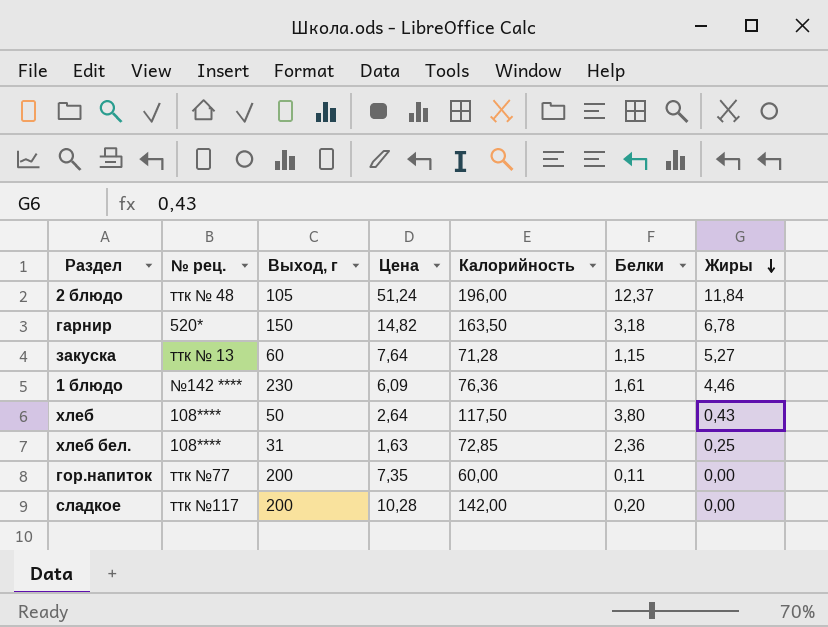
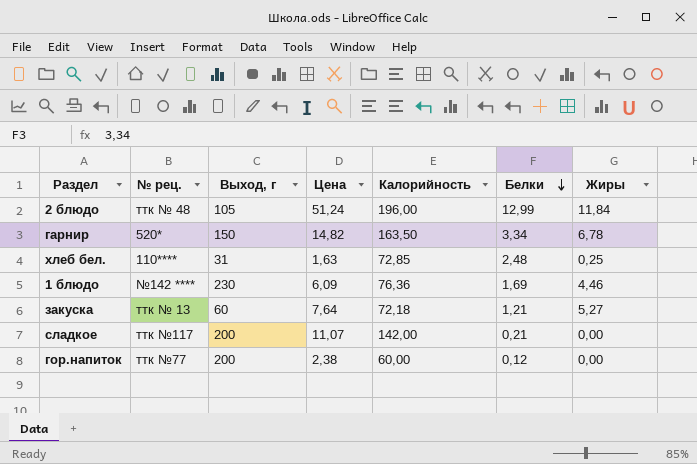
row order: Жиры descending -> Белки descending
row хлеб: 108**** | 50 | 2,64 | 117,50 | 3,80 | 0,43 -> none
2 блюдо | Белки: 12,37 -> 12,99
гарнир | Белки: 3,18 -> 3,34
хлеб бел. | № рец.: 108**** -> 110****
хлеб бел. | Белки: 2,36 -> 2,48
1 блюдо | Белки: 1,61 -> 1,69
закуска | Калорийность: 71,28 -> 72,18
закуска | Белки: 1,15 -> 1,21
сладкое | Цена: 10,28 -> 11,07
сладкое | Белки: 0,20 -> 0,21
гор.напиток | Цена: 7,35 -> 2,38
гор.напиток | Белки: 0,11 -> 0,12

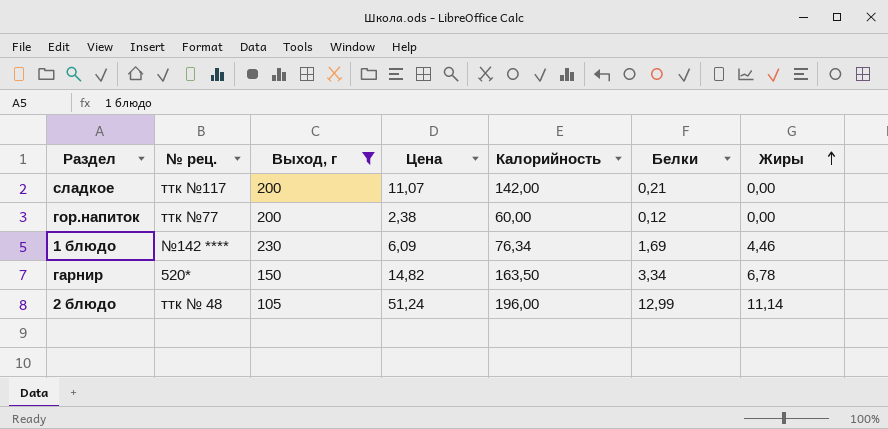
filter: none -> Выход, г >= 105
row order: Белки descending -> Жиры ascending
1 блюдо | Калорийность: 76,36 -> 76,34
2 блюдо | Жиры: 11,84 -> 11,14

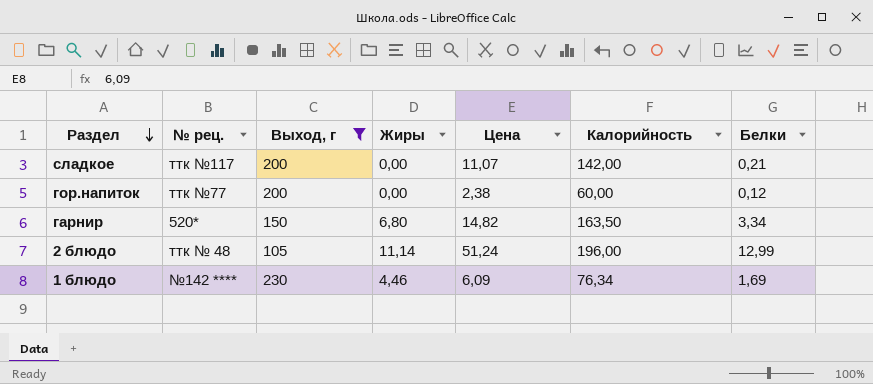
row order: Жиры ascending -> Раздел descending
column Жиры | position: 7 -> 4
гарнир | Жиры: 6,78 -> 6,80

